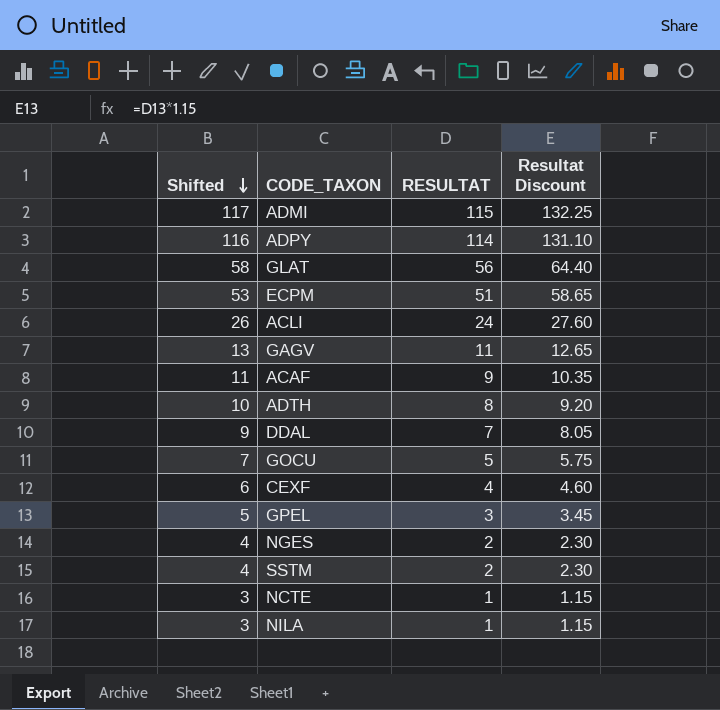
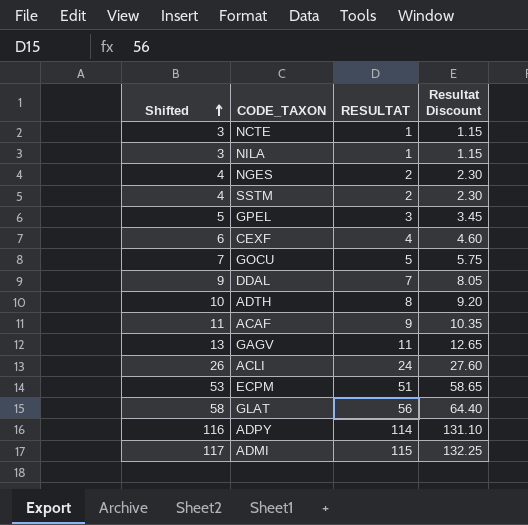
row order: Shifted descending -> Shifted ascending

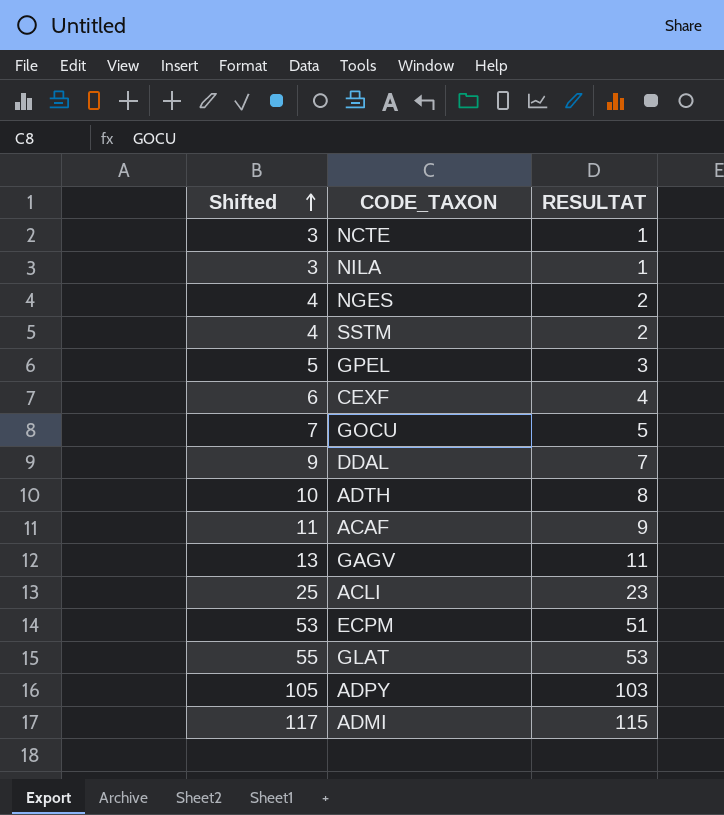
column Resultat Discount | formula: [RESULTAT] * 1.15 -> none
ACLI | Shifted: 26 -> 25
ACLI | RESULTAT: 24 -> 23
GLAT | Shifted: 58 -> 55
GLAT | RESULTAT: 56 -> 53
ADPY | Shifted: 116 -> 105
ADPY | RESULTAT: 114 -> 103

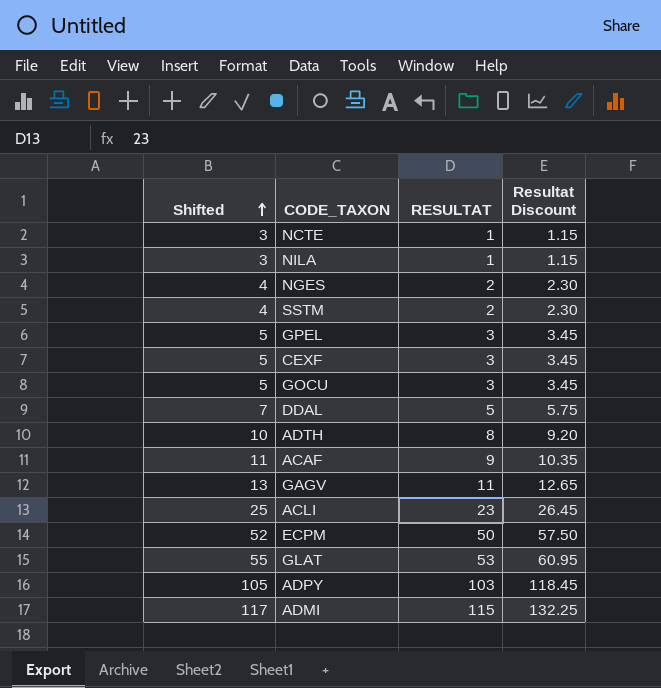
column Resultat Discount | formula: none -> [RESULTAT] * 1.15
CEXF | Shifted: 6 -> 5
CEXF | RESULTAT: 4 -> 3
GOCU | Shifted: 7 -> 5
GOCU | RESULTAT: 5 -> 3
DDAL | Shifted: 9 -> 7
DDAL | RESULTAT: 7 -> 5
ECPM | Shifted: 53 -> 52
ECPM | RESULTAT: 51 -> 50

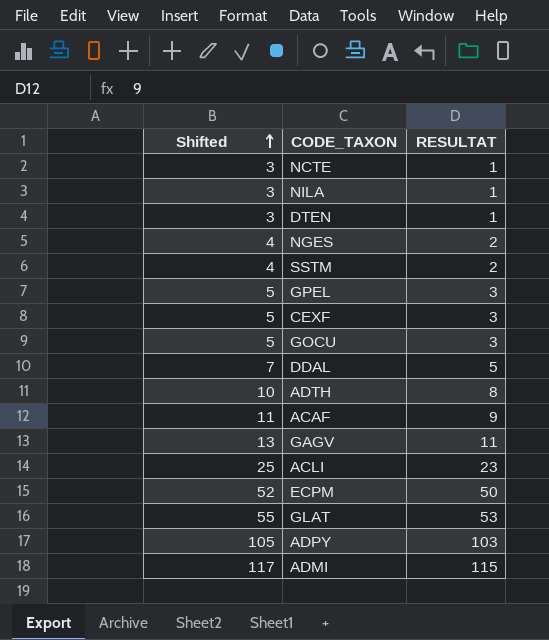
column Resultat Discount | formula: [RESULTAT] * 1.15 -> none
row DTEN: none -> 3 | 1

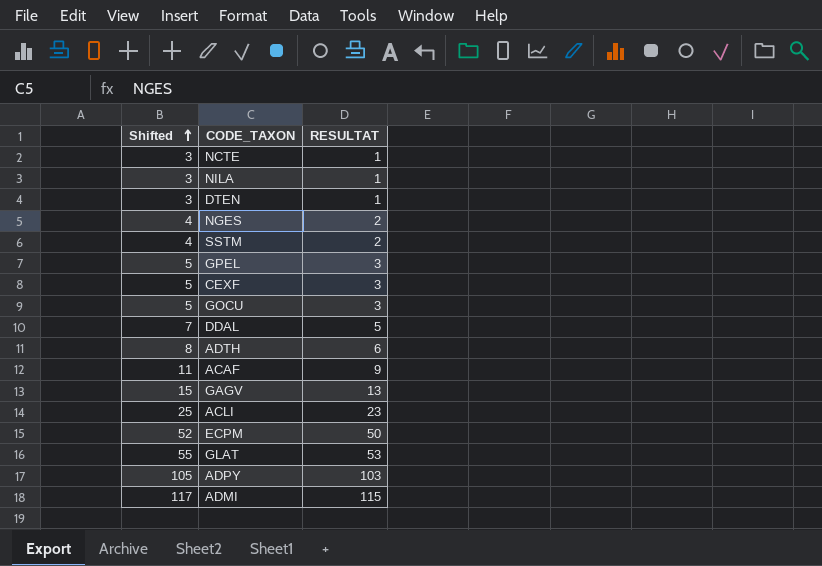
ADTH | Shifted: 10 -> 8
ADTH | RESULTAT: 8 -> 6
GAGV | Shifted: 13 -> 15
GAGV | RESULTAT: 11 -> 13

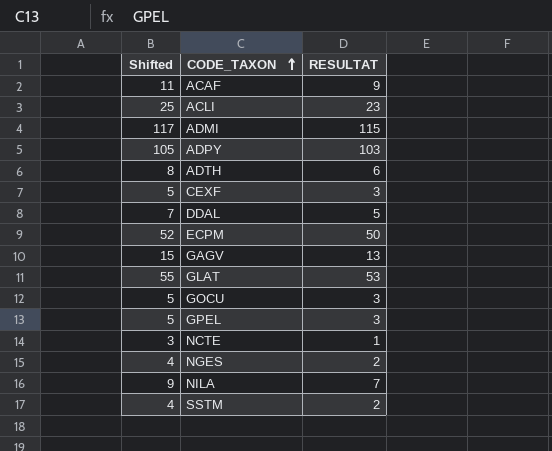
row order: Shifted ascending -> CODE_TAXON ascending
row DTEN: 3 | 1 -> none
NILA | Shifted: 3 -> 9
NILA | RESULTAT: 1 -> 7

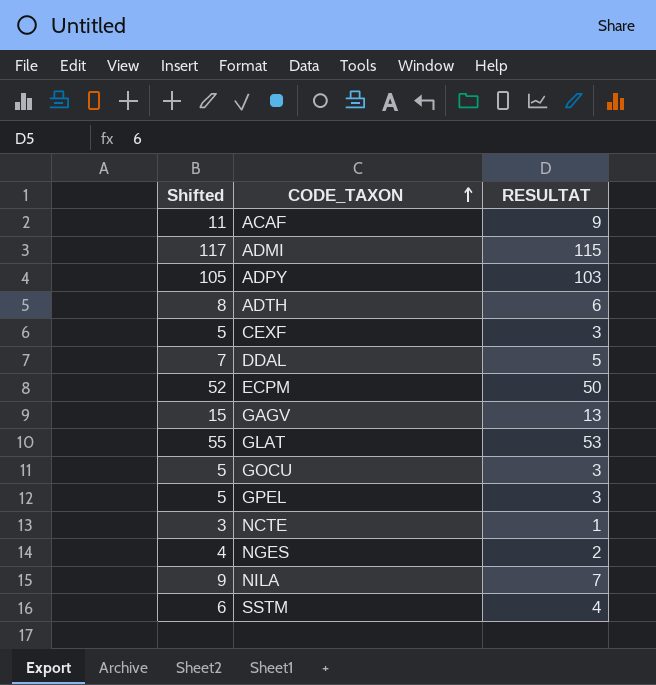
row ACLI: 25 | 23 -> none
SSTM | Shifted: 4 -> 6
SSTM | RESULTAT: 2 -> 4

